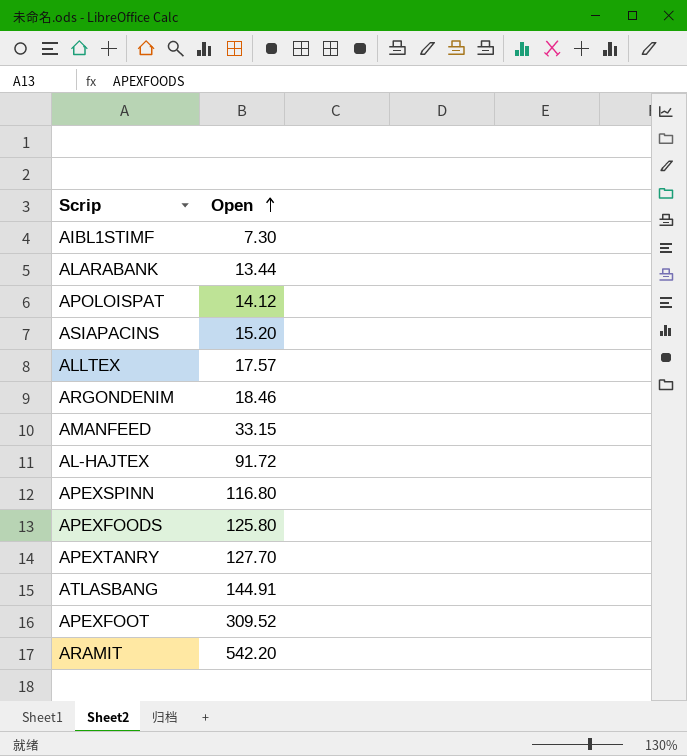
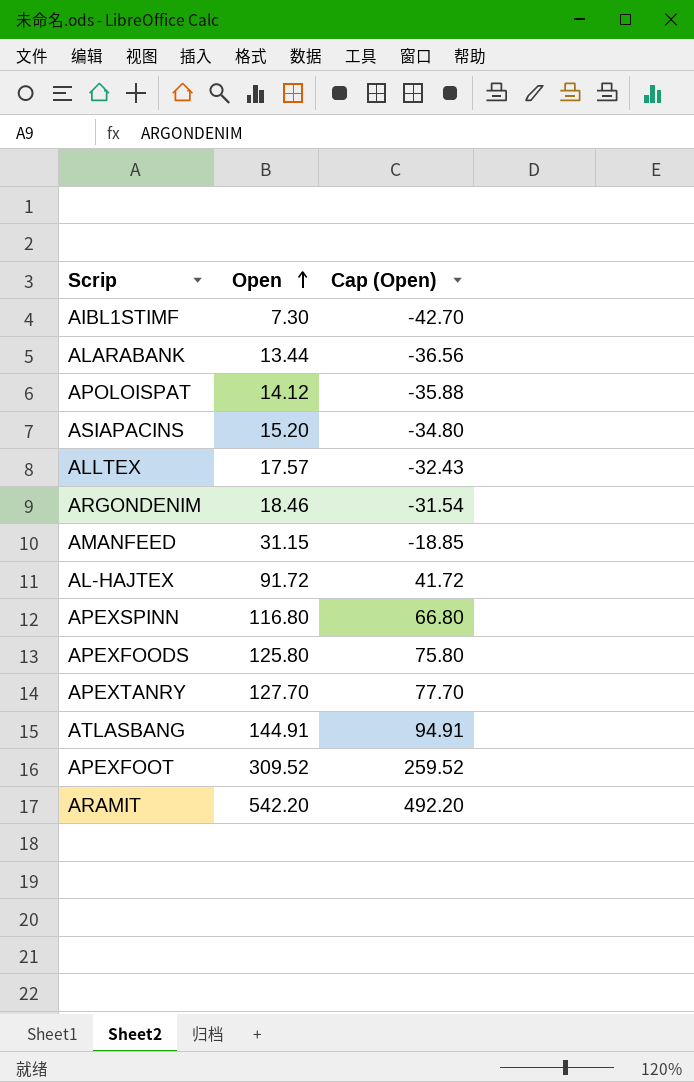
column Cap (Open) | formula: none -> [Open] - 50
AMANFEED | Open: 33.15 -> 31.15

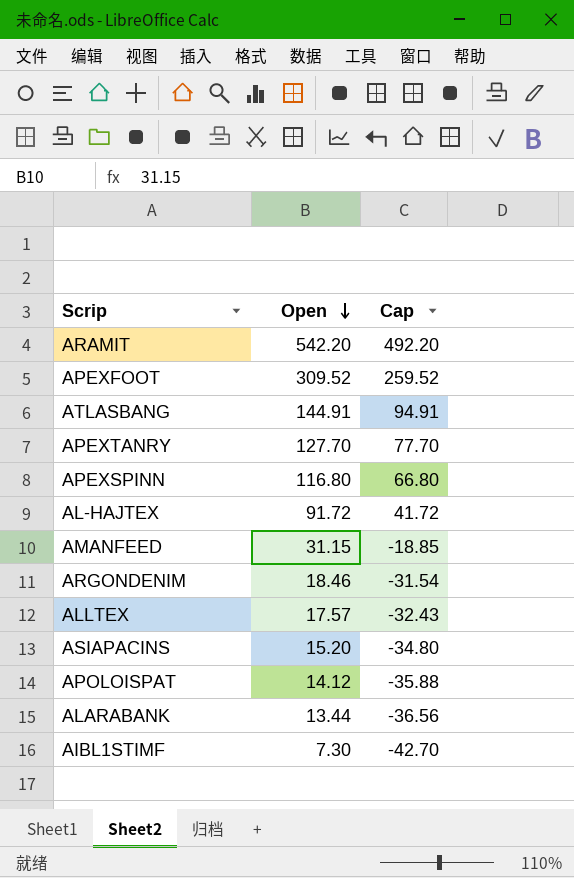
row order: Open ascending -> Open descending
column name: Cap (Open) -> Cap
row APEXFOODS: 125.80 | 75.80 -> none

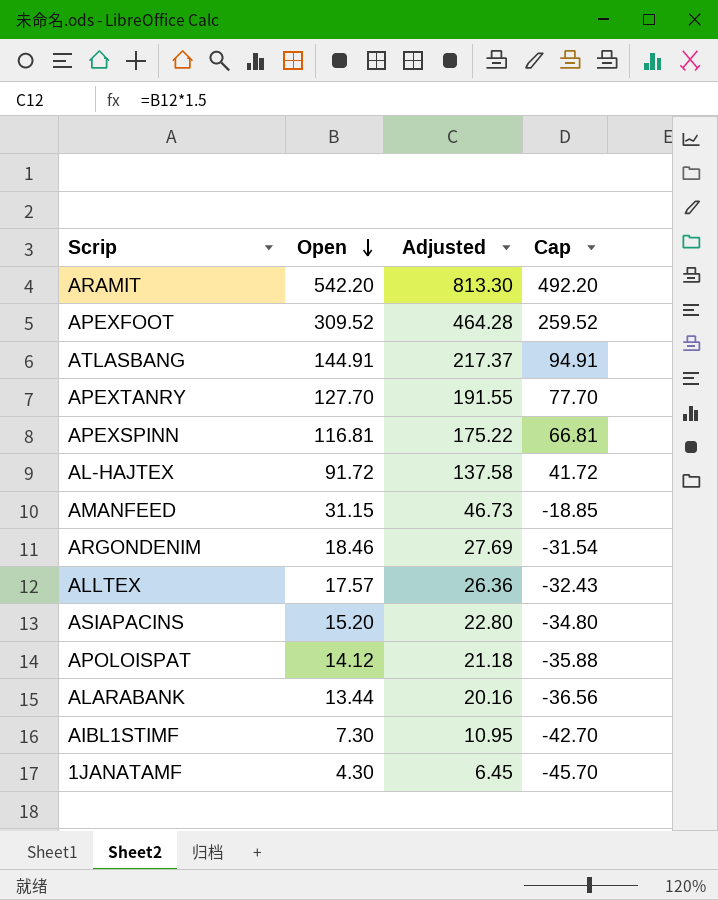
column Adjusted | formula: none -> [Open] * 1.5
APEXSPINN | Open: 116.80 -> 116.81
APEXSPINN | Cap: 66.80 -> 66.81
row 1JANATAMF: none -> 4.30 | 6.45 | -45.70

